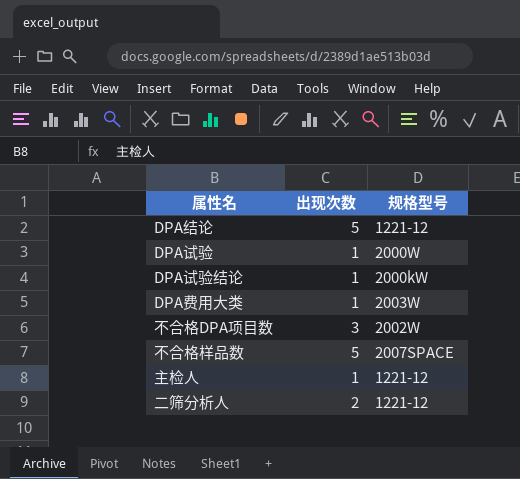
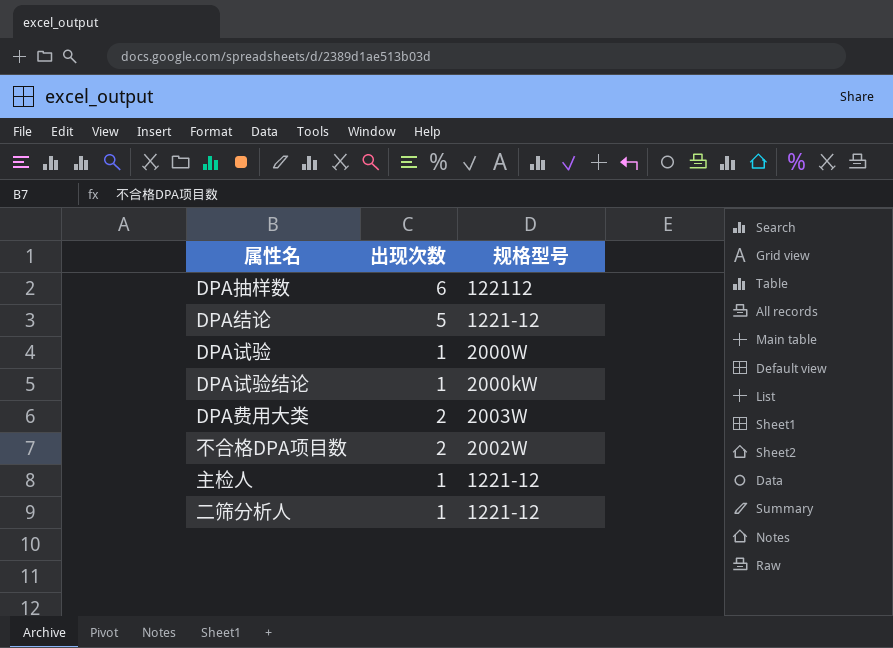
row 不合格样品数: 5 | 2007SPACE -> none
row DPA抽样数: none -> 6 | 122112
DPA费用大类 | 出现次数: 1 -> 2
不合格DPA项目数 | 出现次数: 3 -> 2
二筛分析人 | 出现次数: 2 -> 1

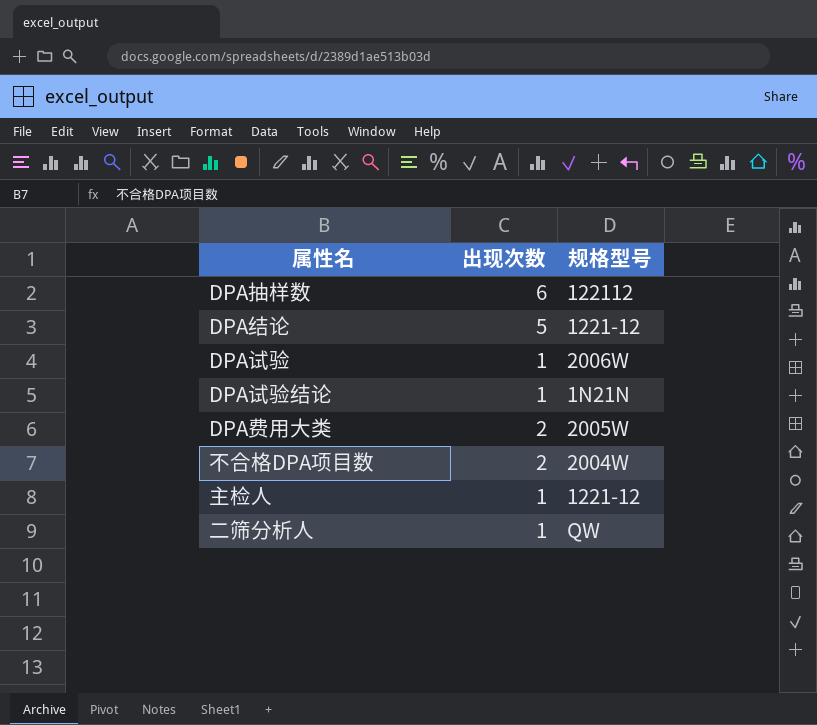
DPA试验 | 规格型号: 2000W -> 2006W
DPA试验结论 | 规格型号: 2000kW -> 1N21N
DPA费用大类 | 规格型号: 2003W -> 2005W
不合格DPA项目数 | 规格型号: 2002W -> 2004W
二筛分析人 | 规格型号: 1221-12 -> QW

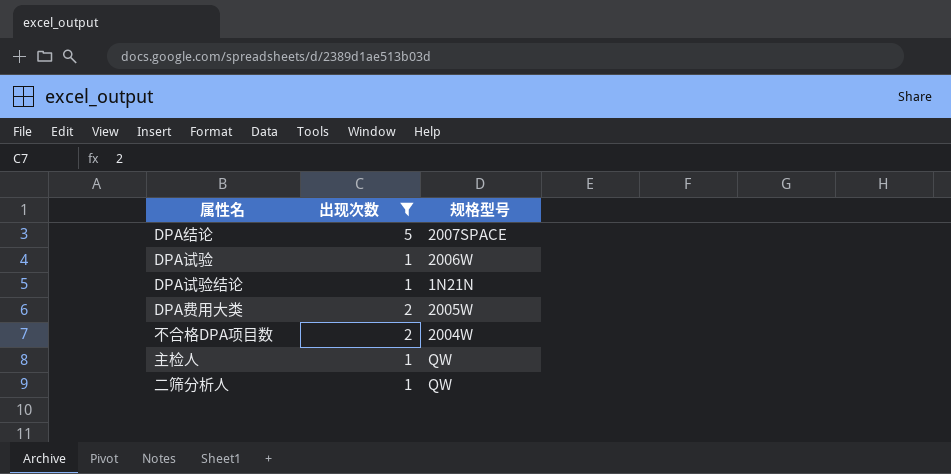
filter: none -> 出现次数 != 6
DPA结论 | 规格型号: 1221-12 -> 2007SPACE
主检人 | 规格型号: 1221-12 -> QW

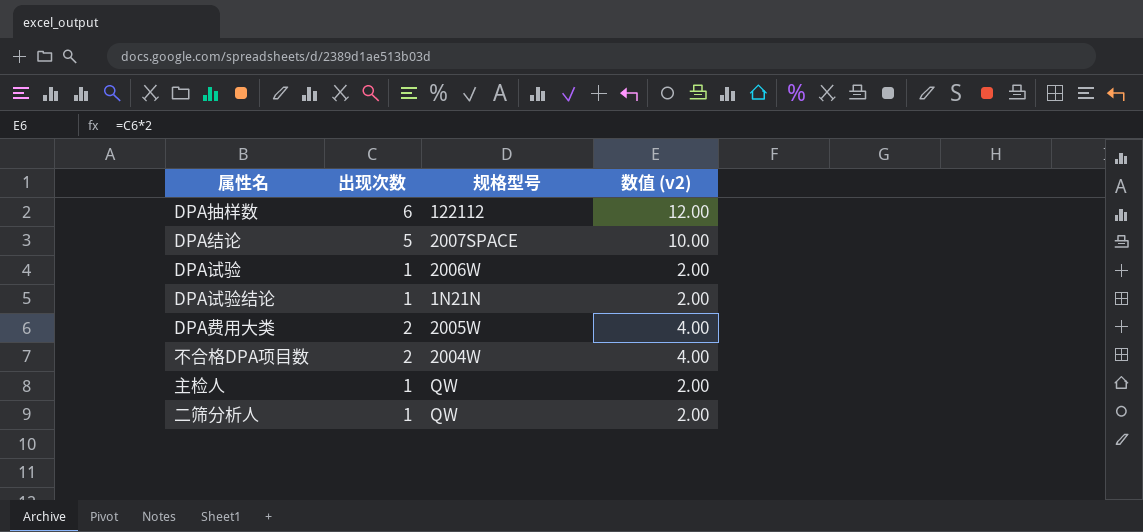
filter: 出现次数 != 6 -> none
column 数值 (v2) | formula: none -> [出现次数] * 2

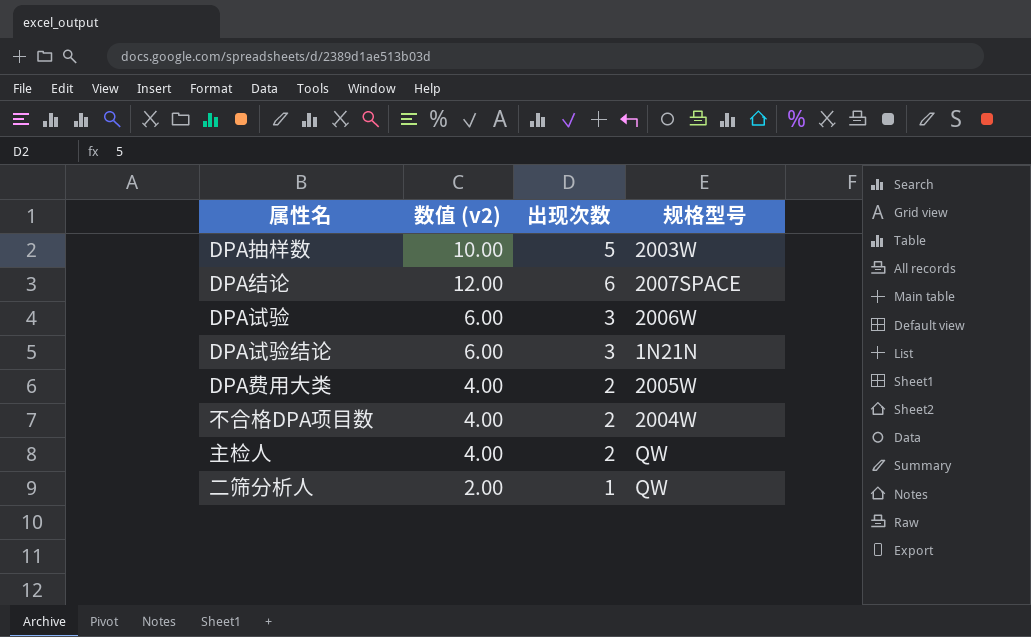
column 数值 (v2) | position: 4 -> 2
DPA抽样数 | 数值 (v2): 12.00 -> 10.00
DPA抽样数 | 出现次数: 6 -> 5
DPA抽样数 | 规格型号: 122112 -> 2003W
DPA结论 | 数值 (v2): 10.00 -> 12.00
DPA结论 | 出现次数: 5 -> 6
DPA试验 | 数值 (v2): 2.00 -> 6.00
DPA试验 | 出现次数: 1 -> 3
DPA试验结论 | 数值 (v2): 2.00 -> 6.00
DPA试验结论 | 出现次数: 1 -> 3
主检人 | 数值 (v2): 2.00 -> 4.00
主检人 | 出现次数: 1 -> 2

